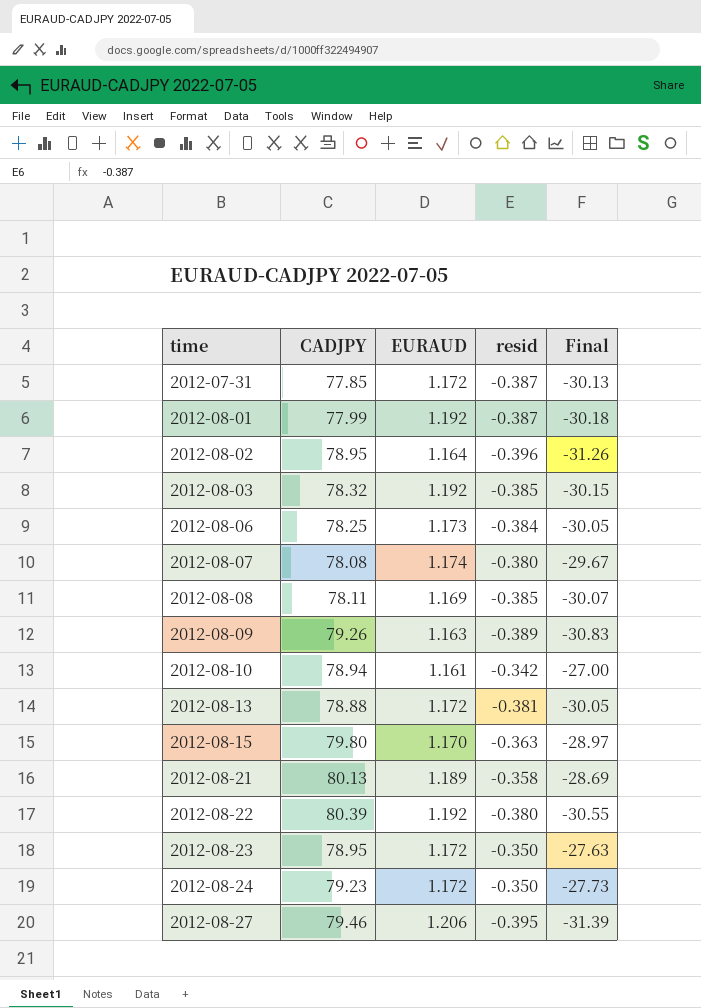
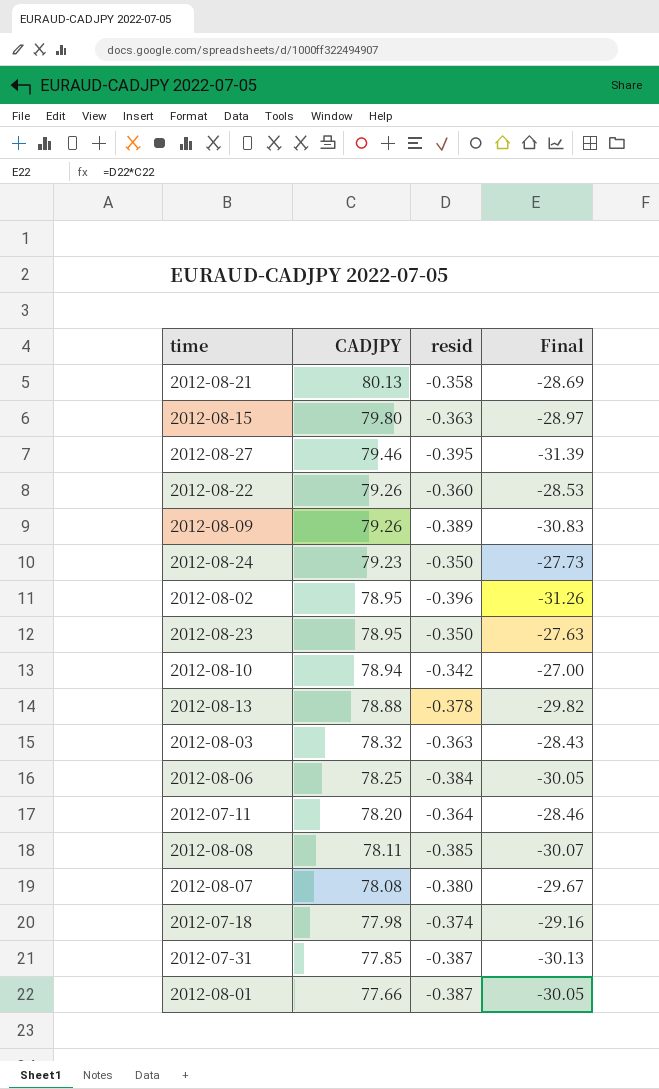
row order: time ascending -> CADJPY descending
column EURAUD | position: 3 -> none
2012-08-22 | CADJPY: 80.39 -> 79.26
2012-08-22 | resid: -0.380 -> -0.360
2012-08-22 | Final: -30.55 -> -28.53
2012-08-13 | resid: -0.381 -> -0.378
2012-08-13 | Final: -30.05 -> -29.82
2012-08-03 | resid: -0.385 -> -0.363
2012-08-03 | Final: -30.15 -> -28.43
row 2012-07-11: none -> 78.20 | -0.364 | -28.46
row 2012-07-18: none -> 77.98 | -0.374 | -29.16
2012-08-01 | CADJPY: 77.99 -> 77.66
2012-08-01 | Final: -30.18 -> -30.05

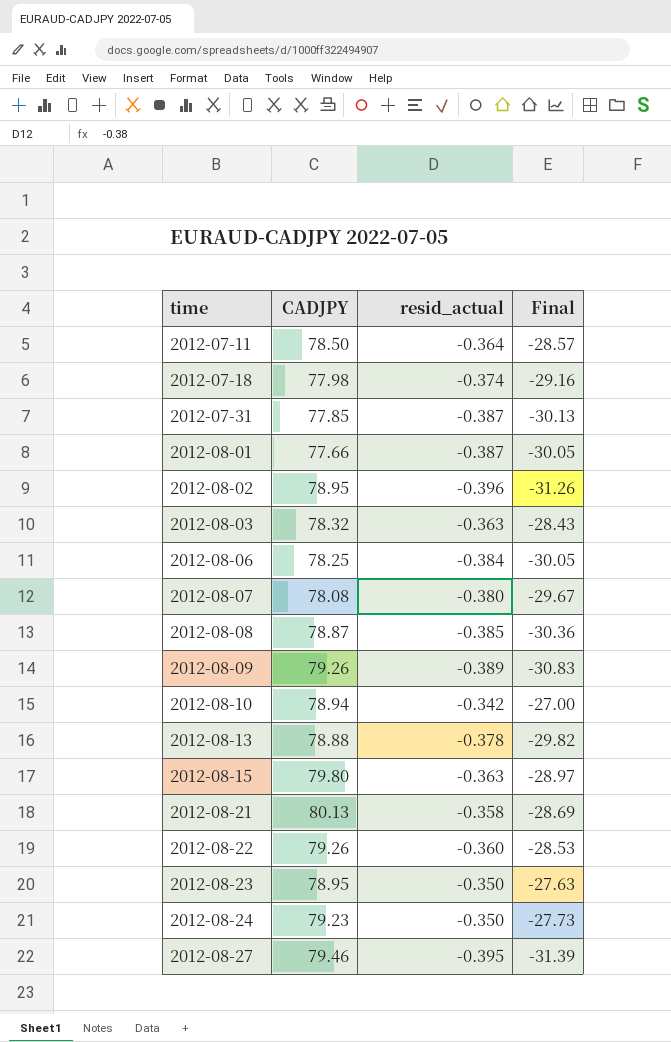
row order: CADJPY descending -> time ascending
column name: resid -> resid_actual
2012-07-11 | CADJPY: 78.20 -> 78.50
2012-07-11 | Final: -28.46 -> -28.57
2012-08-08 | CADJPY: 78.11 -> 78.87
2012-08-08 | Final: -30.07 -> -30.36

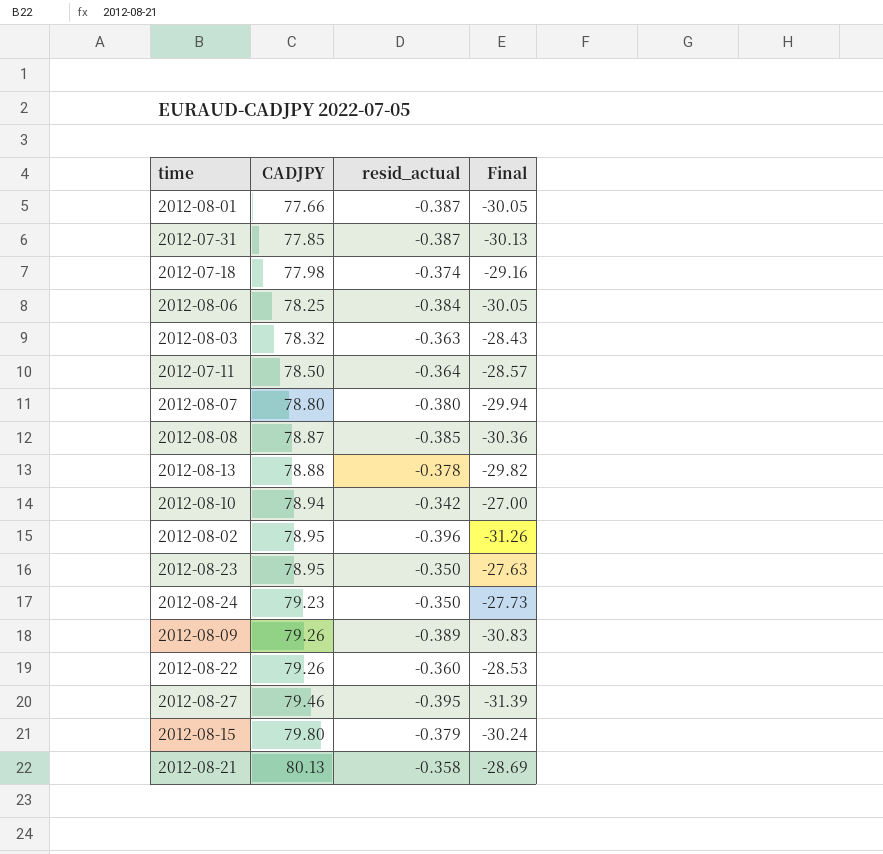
row order: time ascending -> CADJPY ascending
2012-08-07 | CADJPY: 78.08 -> 78.80
2012-08-07 | Final: -29.67 -> -29.94
2012-08-15 | resid_actual: -0.363 -> -0.379
2012-08-15 | Final: -28.97 -> -30.24

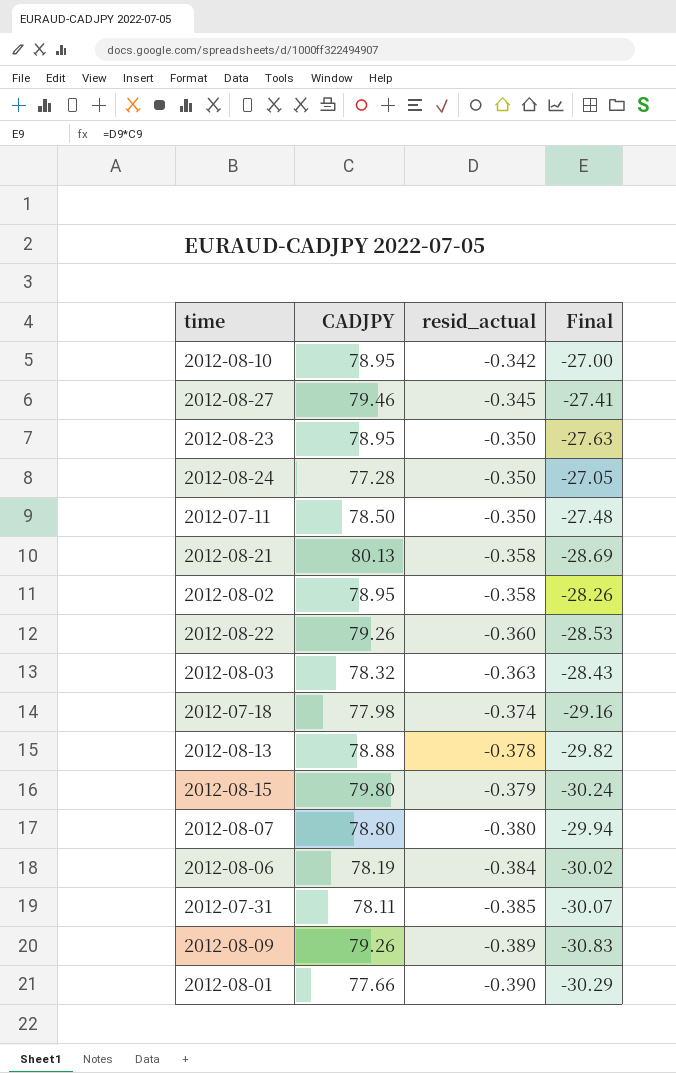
row order: CADJPY ascending -> resid_actual descending
row 2012-08-08: 78.87 | -0.385 | -30.36 -> none
2012-08-10 | CADJPY: 78.94 -> 78.95
2012-08-27 | resid_actual: -0.395 -> -0.345
2012-08-27 | Final: -31.39 -> -27.41
2012-08-24 | CADJPY: 79.23 -> 77.28
2012-08-24 | Final: -27.73 -> -27.05
2012-07-11 | resid_actual: -0.364 -> -0.350
2012-07-11 | Final: -28.57 -> -27.48
2012-08-02 | resid_actual: -0.396 -> -0.358
2012-08-02 | Final: -31.26 -> -28.26
2012-08-06 | CADJPY: 78.25 -> 78.19
2012-08-06 | Final: -30.05 -> -30.02
2012-07-31 | CADJPY: 77.85 -> 78.11
2012-07-31 | resid_actual: -0.387 -> -0.385
2012-07-31 | Final: -30.13 -> -30.07
2012-08-01 | resid_actual: -0.387 -> -0.390
2012-08-01 | Final: -30.05 -> -30.29

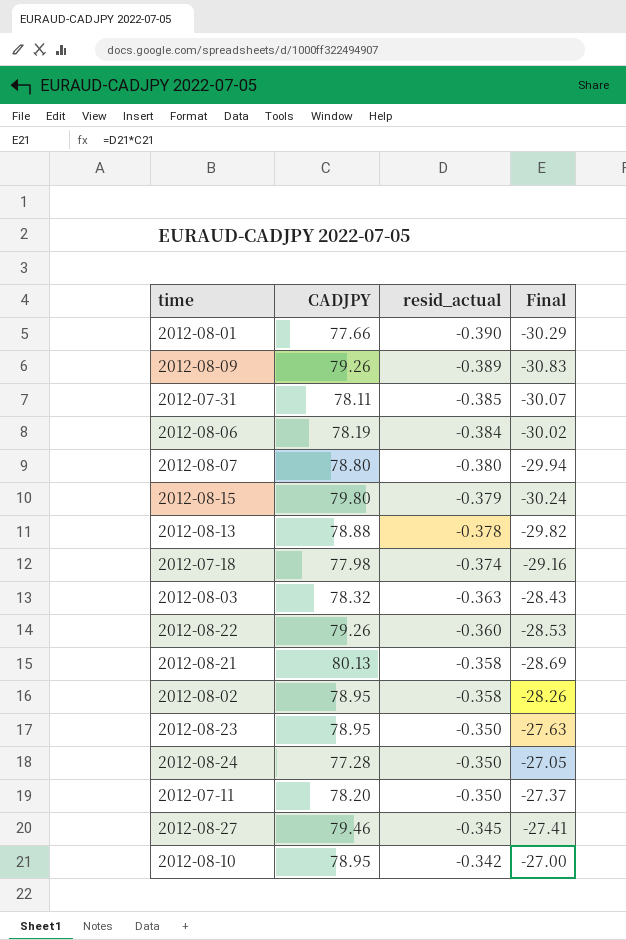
row order: resid_actual descending -> resid_actual ascending
2012-07-11 | CADJPY: 78.50 -> 78.20
2012-07-11 | Final: -27.48 -> -27.37

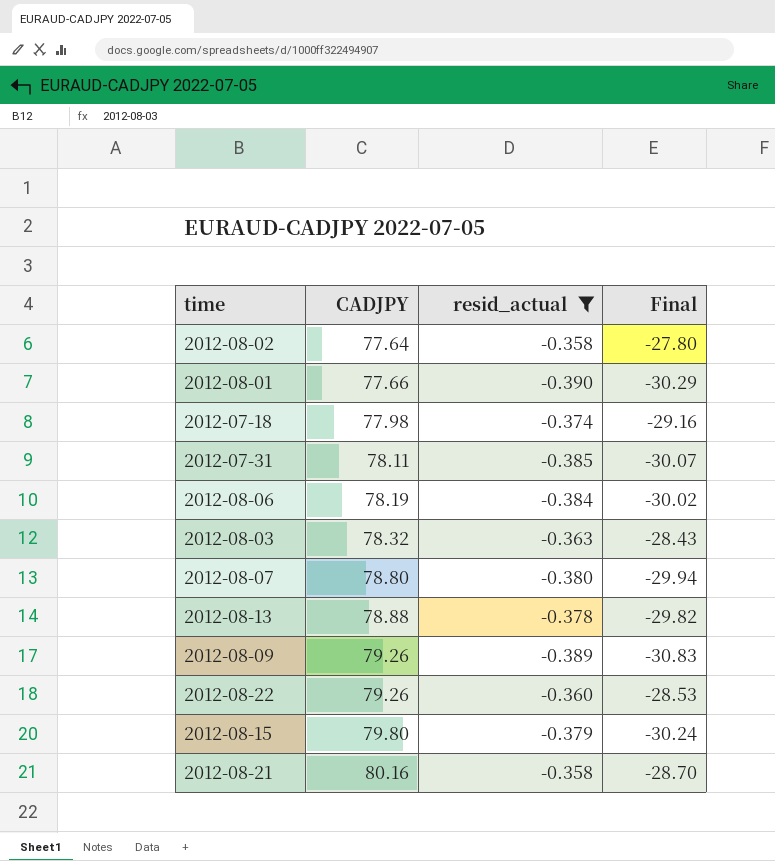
filter: none -> resid_actual <= -0.358
row order: resid_actual ascending -> CADJPY ascending
2012-08-02 | CADJPY: 78.95 -> 77.64
2012-08-02 | Final: -28.26 -> -27.80
2012-08-21 | CADJPY: 80.13 -> 80.16
2012-08-21 | Final: -28.69 -> -28.70

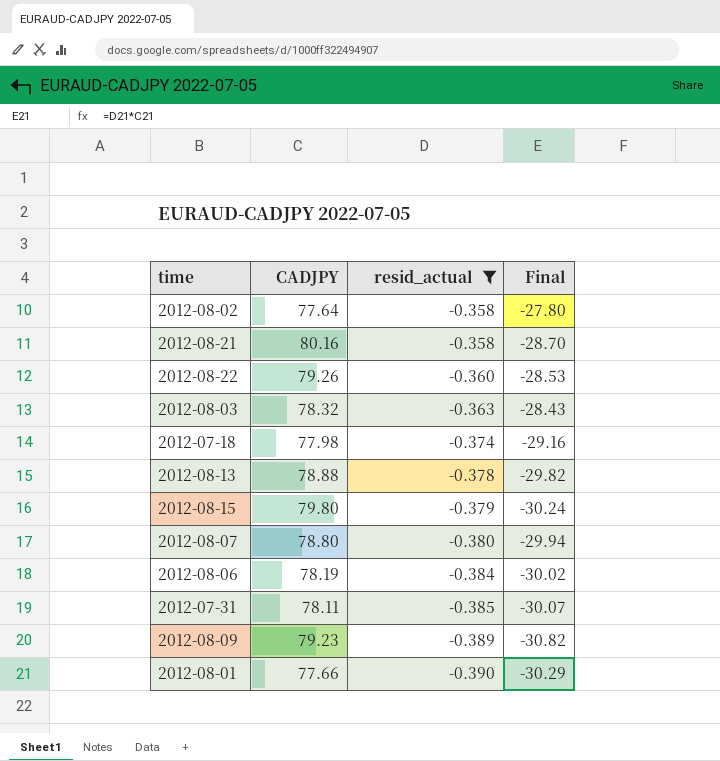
row order: CADJPY ascending -> resid_actual descending
2012-08-09 | CADJPY: 79.26 -> 79.23
2012-08-09 | Final: -30.83 -> -30.82

